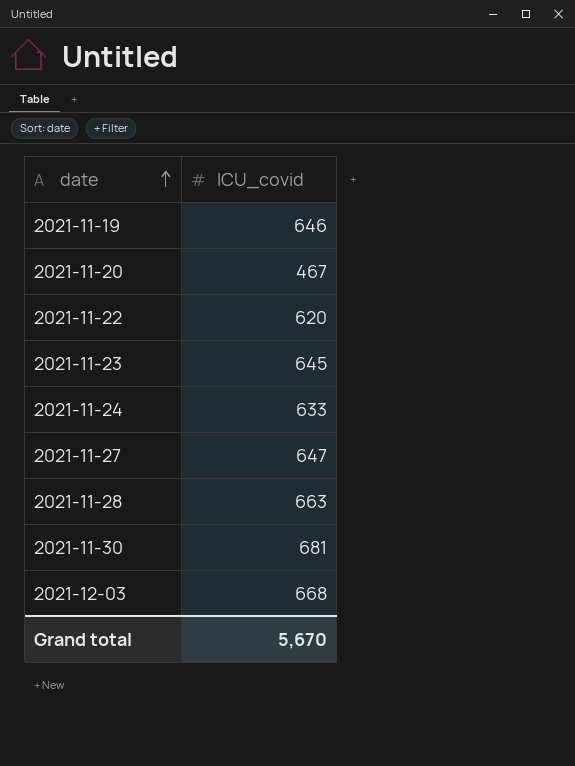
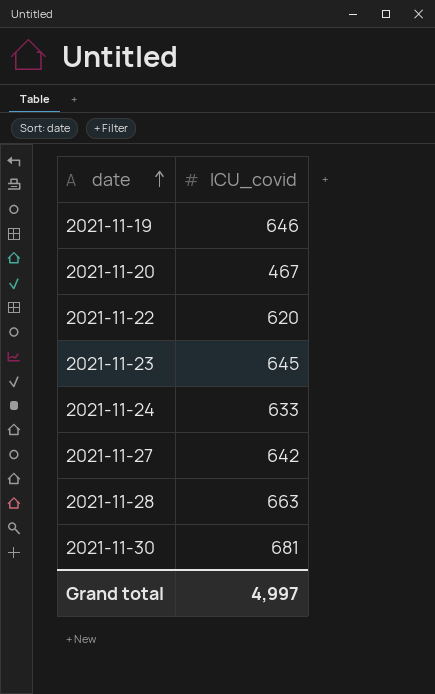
row 2021-12-03: 668 -> none
2021-11-27 | ICU_covid: 647 -> 642
Grand total | ICU_covid: 5,670 -> 4,997

